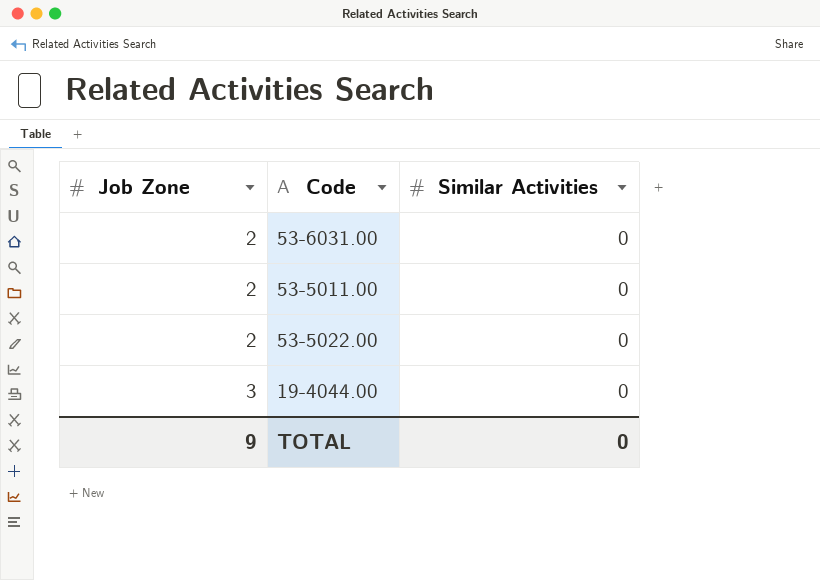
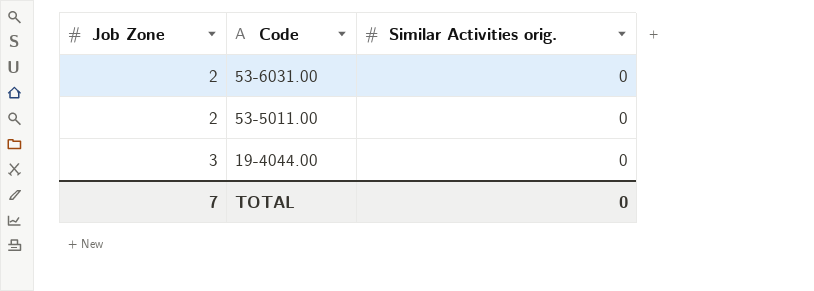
column name: Similar Activities -> Similar Activities orig.
row 53-5022.00: 2 | 0 -> none
TOTAL | Job Zone: 9 -> 7

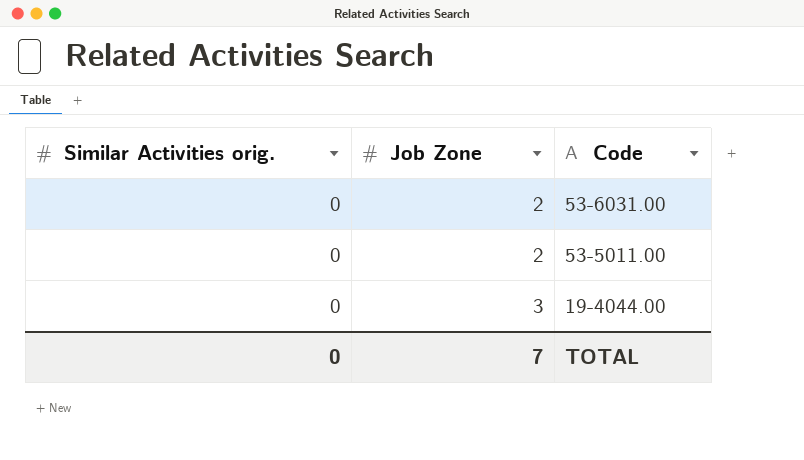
column Similar Activities orig. | position: 3 -> 1

